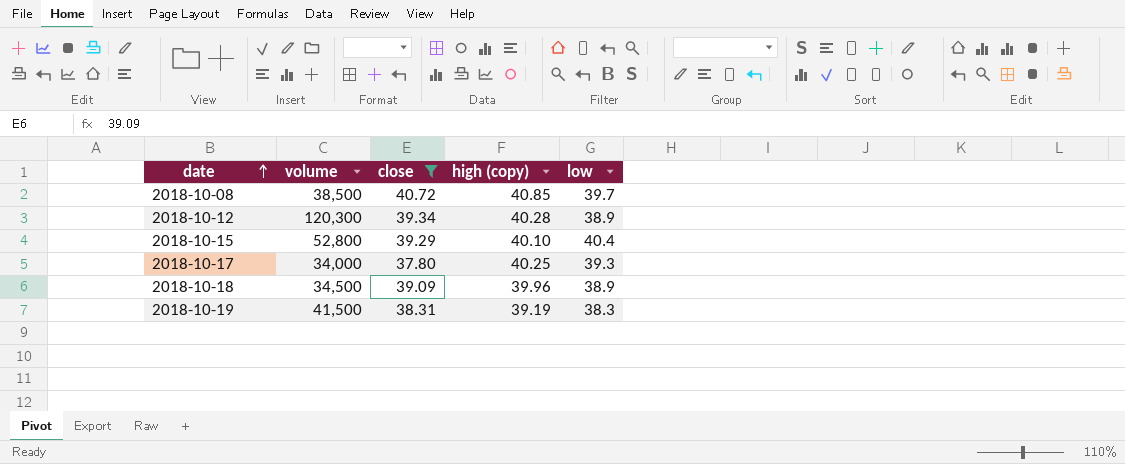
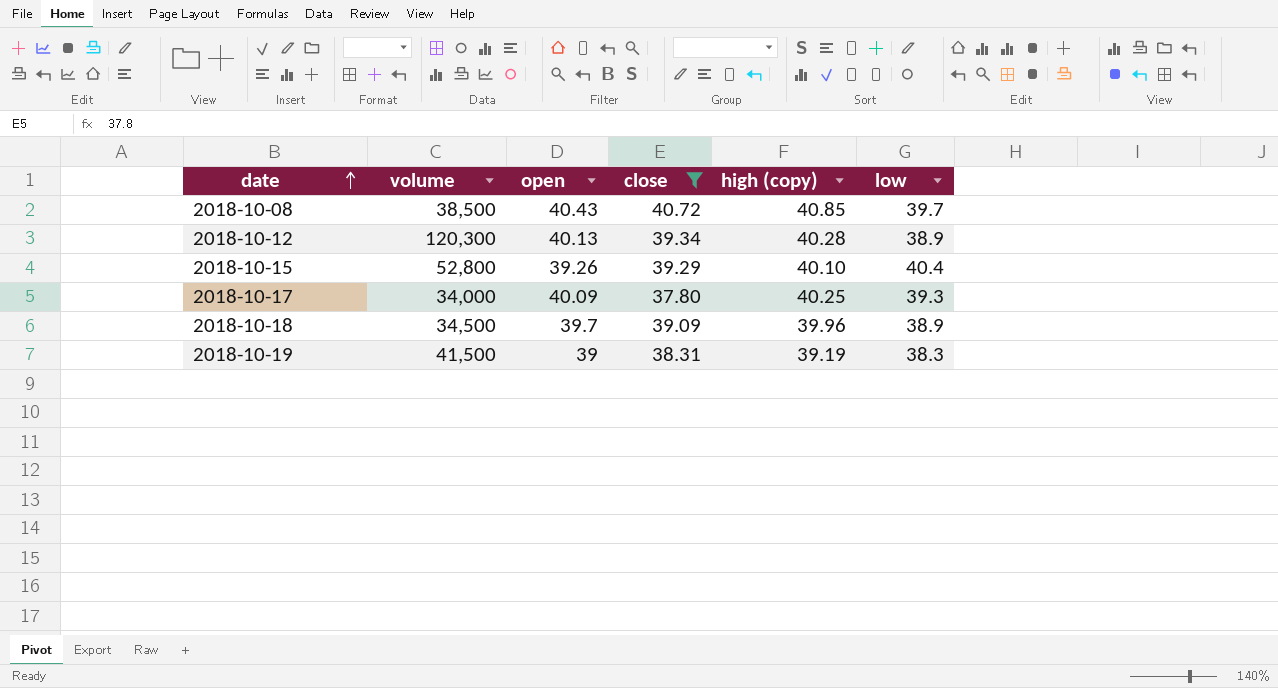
column open | position: none -> 3

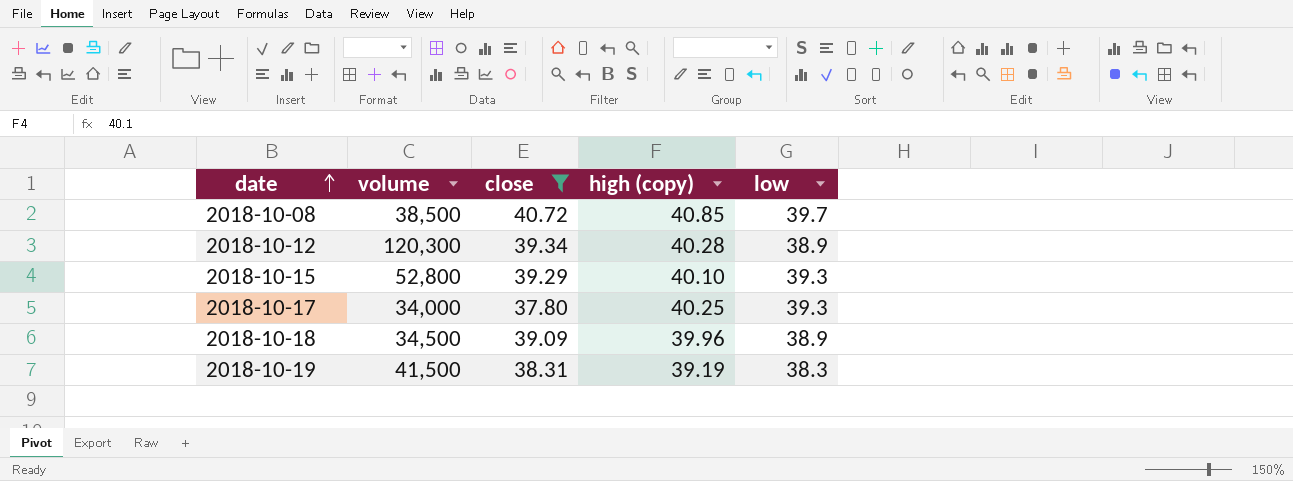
column open | position: 3 -> none
2018-10-15 | low: 40.4 -> 39.3

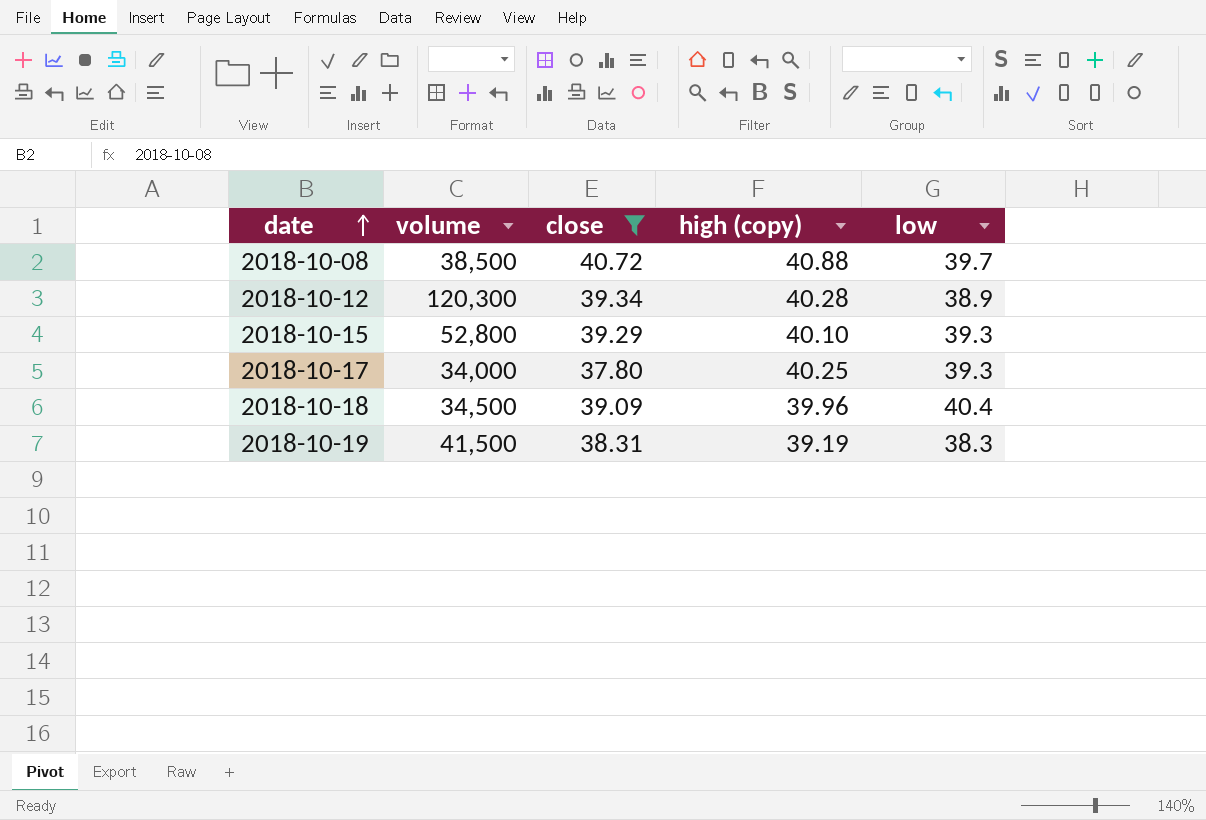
2018-10-08 | high (copy): 40.85 -> 40.88
2018-10-18 | low: 38.9 -> 40.4

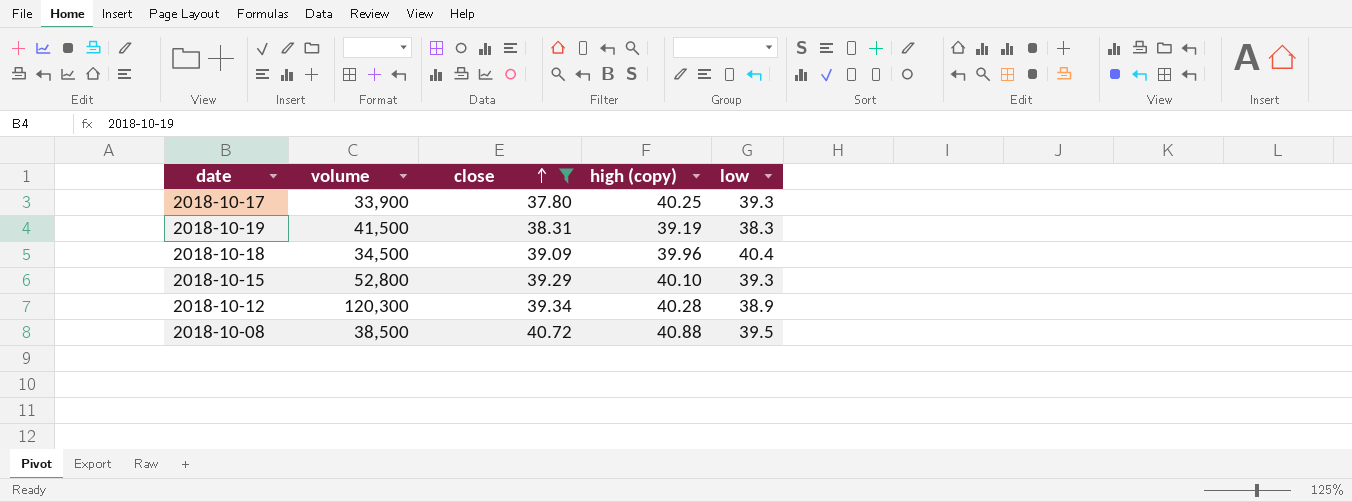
row order: date ascending -> close ascending
2018-10-17 | volume: 34,000 -> 33,900
2018-10-08 | low: 39.7 -> 39.5

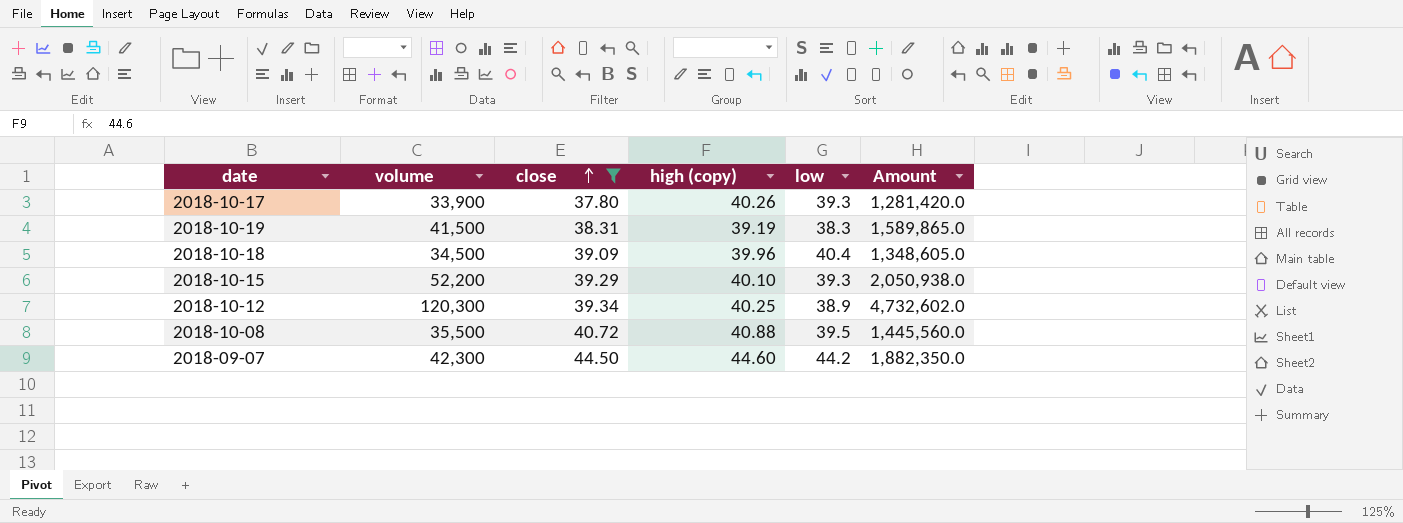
column Amount | formula: none -> [volume] * [close]
2018-10-17 | high (copy): 40.25 -> 40.26
2018-10-15 | volume: 52,800 -> 52,200
2018-10-12 | high (copy): 40.28 -> 40.25
2018-10-08 | volume: 38,500 -> 35,500
row 2018-09-07: none -> 42,300 | 44.50 | 44.60 | 44.2 | 1,882,350.0

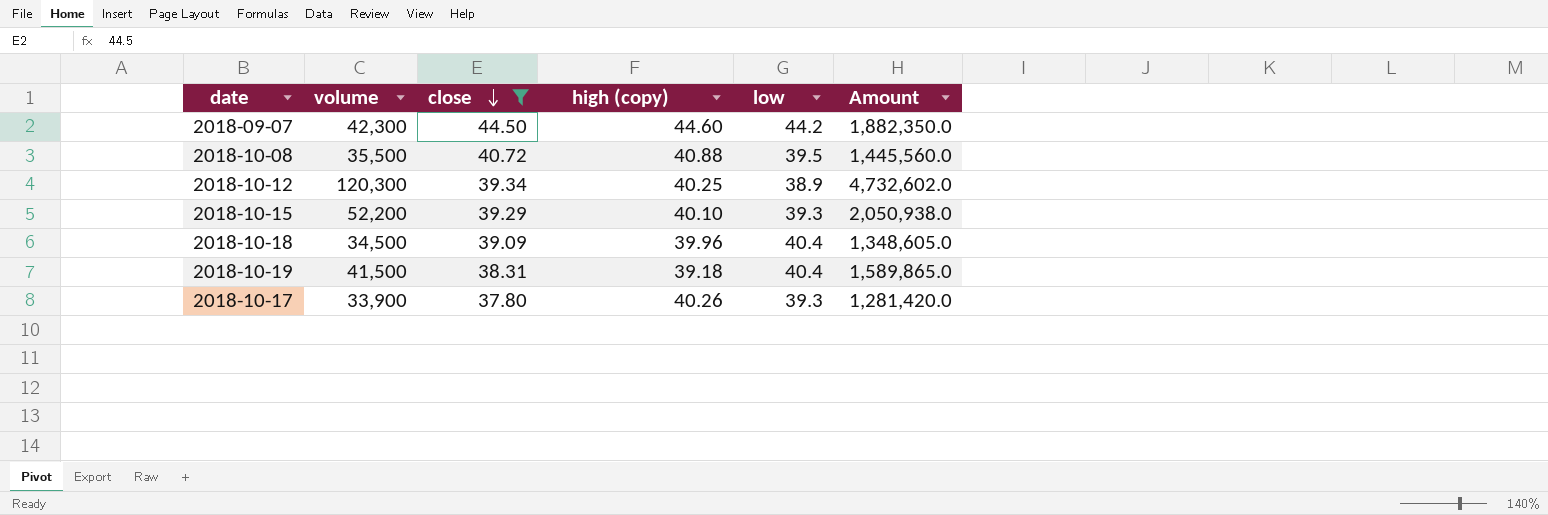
row order: close ascending -> close descending
2018-10-19 | high (copy): 39.19 -> 39.18
2018-10-19 | low: 38.3 -> 40.4

